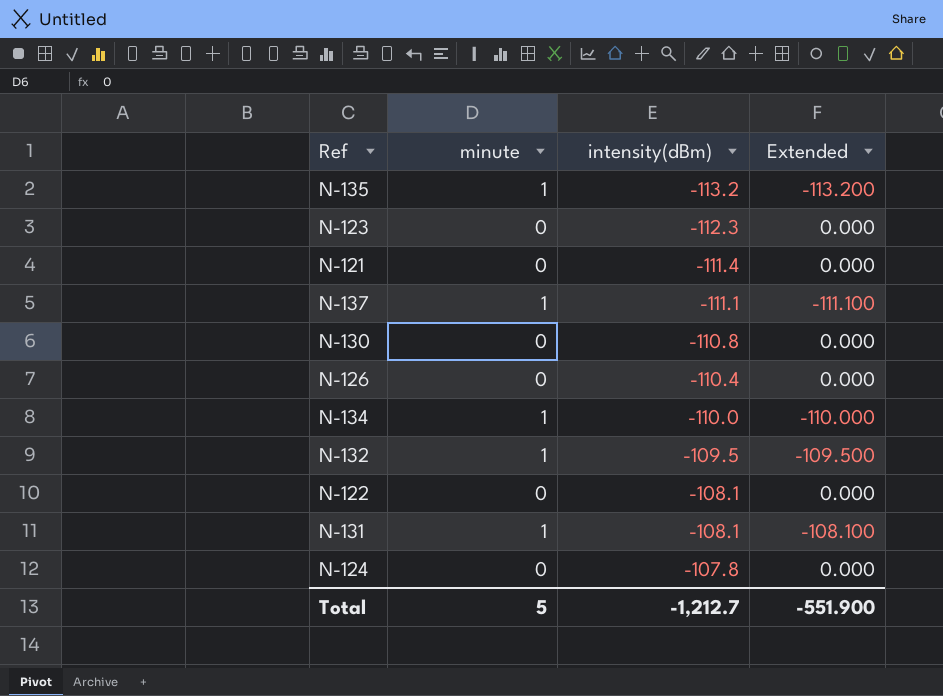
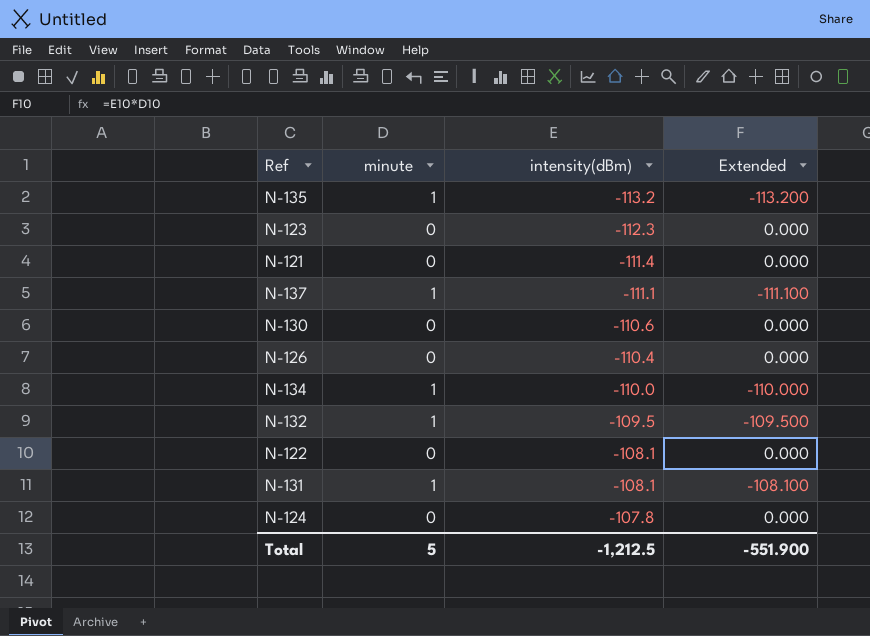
N-130 | intensity(dBm): -110.8 -> -110.6
Total | intensity(dBm): -1,212.7 -> -1,212.5

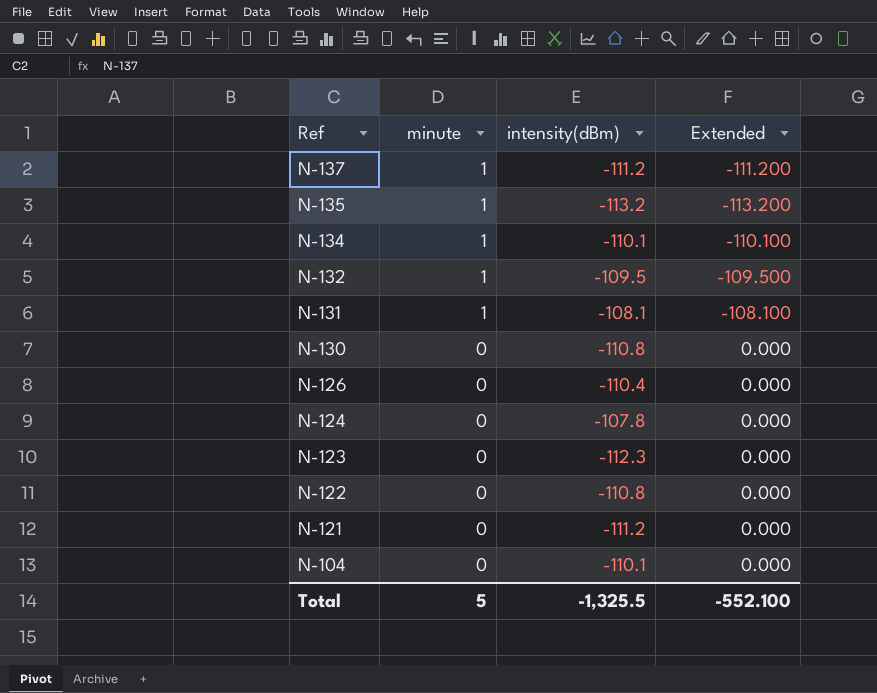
row order: intensity(dBm) ascending -> Ref descending
N-137 | intensity(dBm): -111.1 -> -111.2
N-137 | Extended: -111.100 -> -111.200
N-134 | intensity(dBm): -110.0 -> -110.1
N-134 | Extended: -110.000 -> -110.100
N-130 | intensity(dBm): -110.6 -> -110.8
N-122 | intensity(dBm): -108.1 -> -110.8
N-121 | intensity(dBm): -111.4 -> -111.2
row N-104: none -> 0 | -110.1 | 0.000
Total | intensity(dBm): -1,212.5 -> -1,325.5
Total | Extended: -551.900 -> -552.100

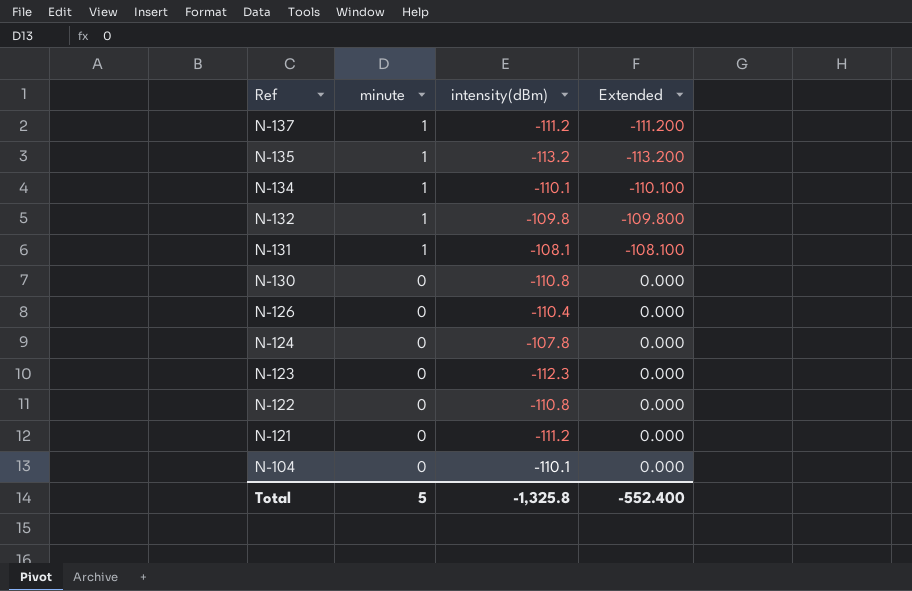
N-132 | intensity(dBm): -109.5 -> -109.8
N-132 | Extended: -109.500 -> -109.800
Total | intensity(dBm): -1,325.5 -> -1,325.8
Total | Extended: -552.100 -> -552.400

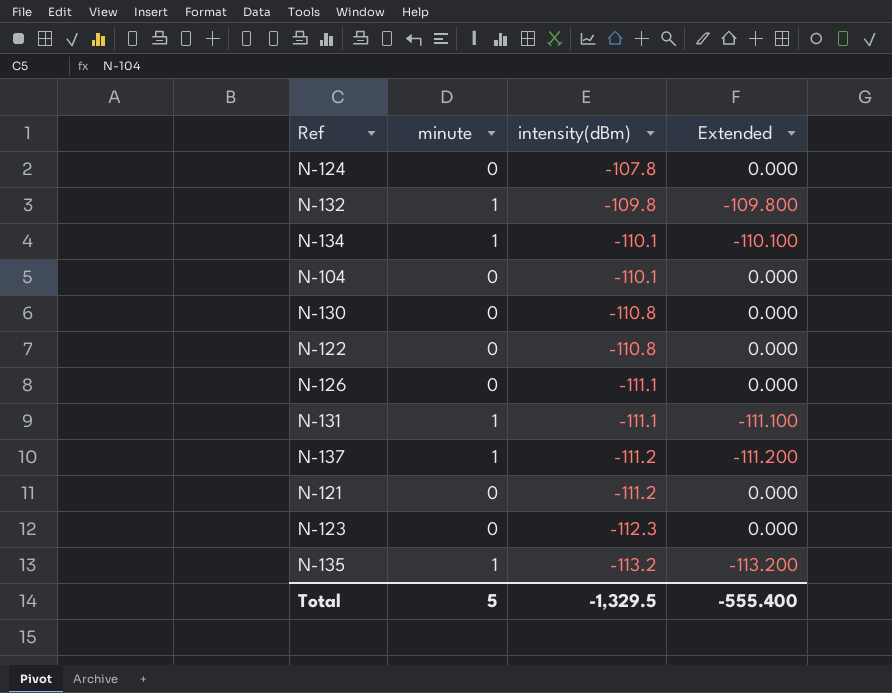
row order: Ref descending -> intensity(dBm) descending
N-126 | intensity(dBm): -110.4 -> -111.1
N-131 | intensity(dBm): -108.1 -> -111.1
N-131 | Extended: -108.100 -> -111.100
Total | intensity(dBm): -1,325.8 -> -1,329.5
Total | Extended: -552.400 -> -555.400

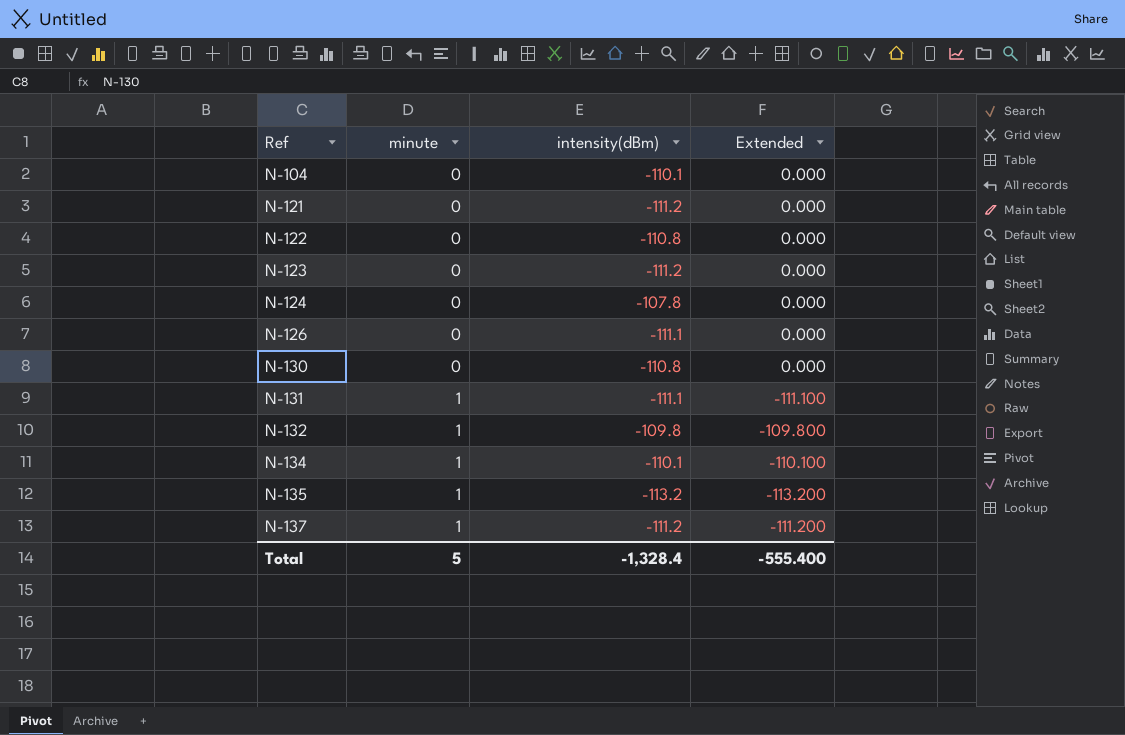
row order: intensity(dBm) descending -> Ref ascending
N-123 | intensity(dBm): -112.3 -> -111.2
Total | intensity(dBm): -1,329.5 -> -1,328.4

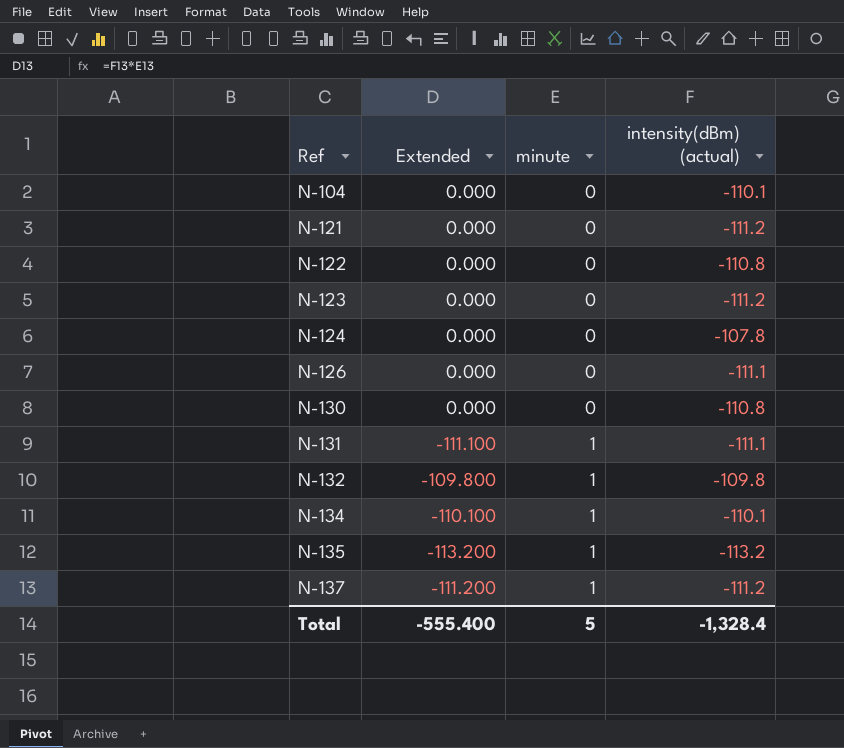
column Extended | position: 4 -> 2
column name: intensity(dBm) -> intensity(dBm) (actual)

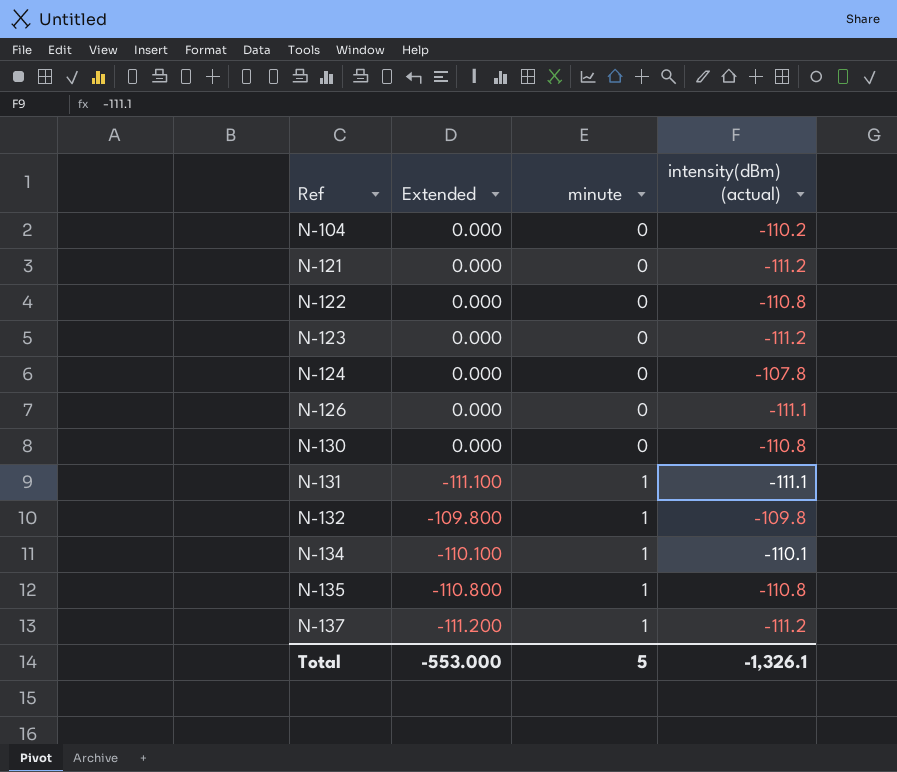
N-104 | intensity(dBm) (actual): -110.1 -> -110.2
N-135 | Extended: -113.200 -> -110.800
N-135 | intensity(dBm) (actual): -113.2 -> -110.8
Total | Extended: -555.400 -> -553.000
Total | intensity(dBm) (actual): -1,328.4 -> -1,326.1

